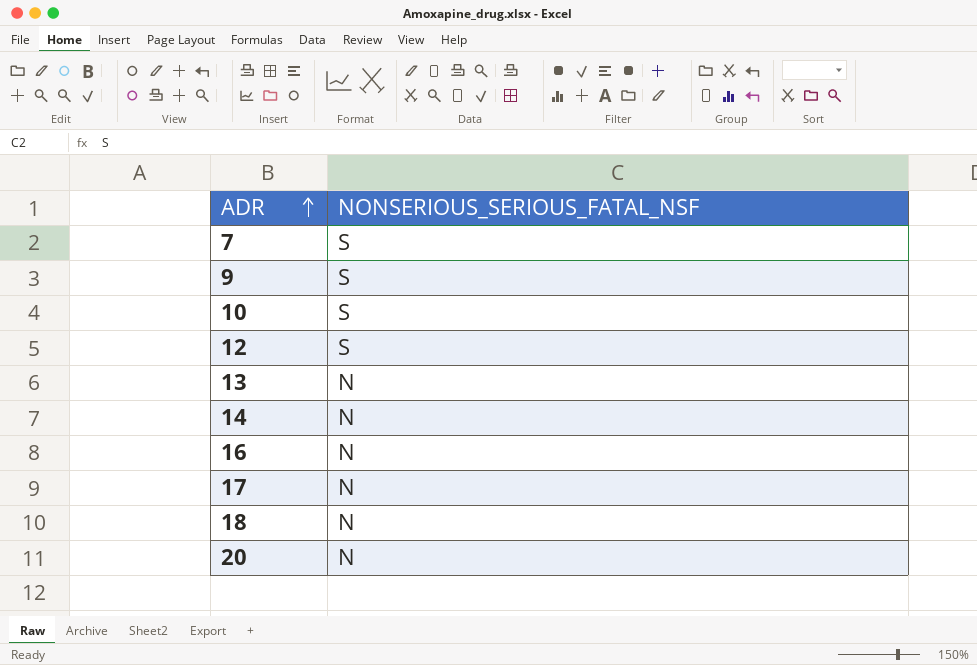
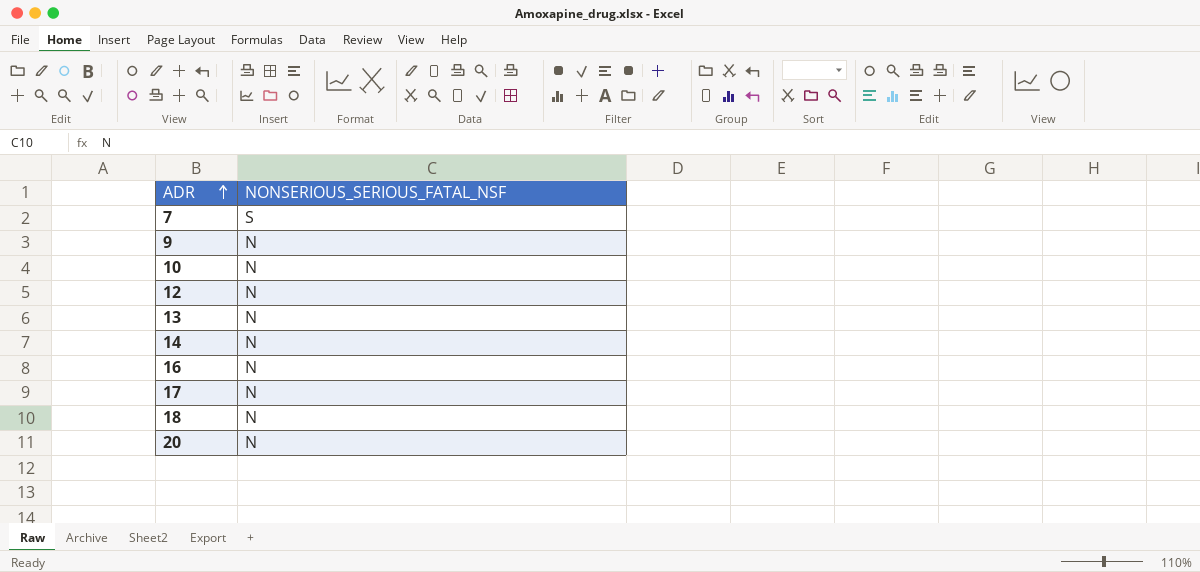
9 | NONSERIOUS_SERIOUS_FATAL_NSF: S -> N
10 | NONSERIOUS_SERIOUS_FATAL_NSF: S -> N
12 | NONSERIOUS_SERIOUS_FATAL_NSF: S -> N

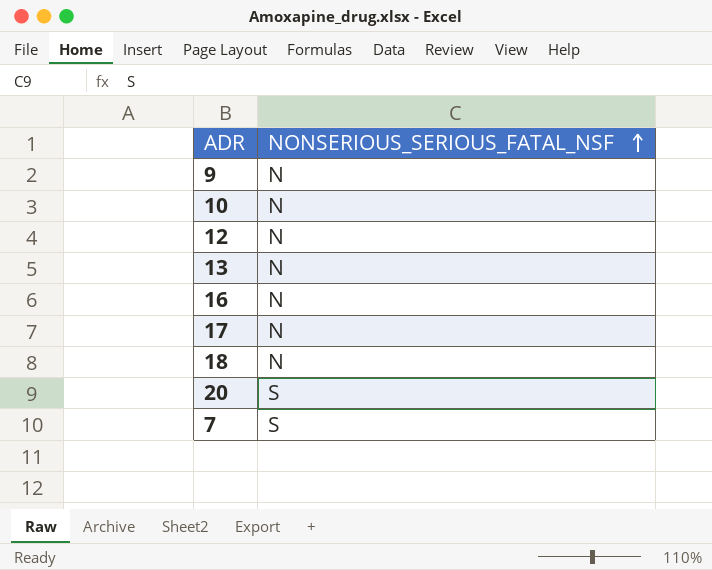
row order: ADR ascending -> NONSERIOUS_SERIOUS_FATAL_NSF ascending
row 14: N -> none
20 | NONSERIOUS_SERIOUS_FATAL_NSF: N -> S

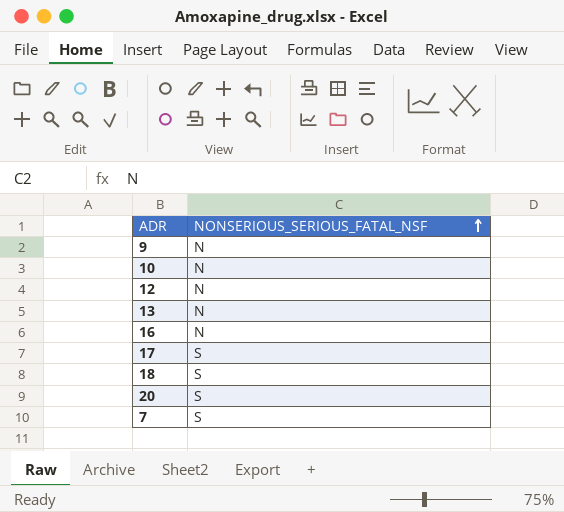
17 | NONSERIOUS_SERIOUS_FATAL_NSF: N -> S
18 | NONSERIOUS_SERIOUS_FATAL_NSF: N -> S

